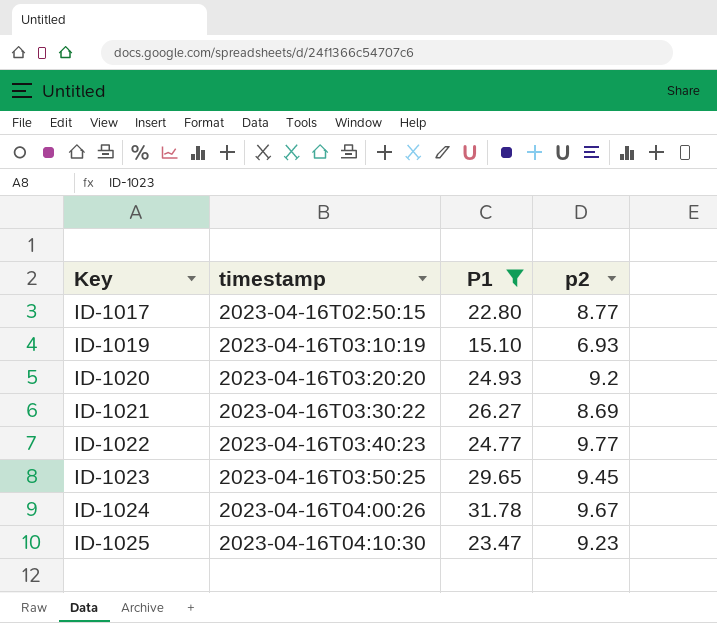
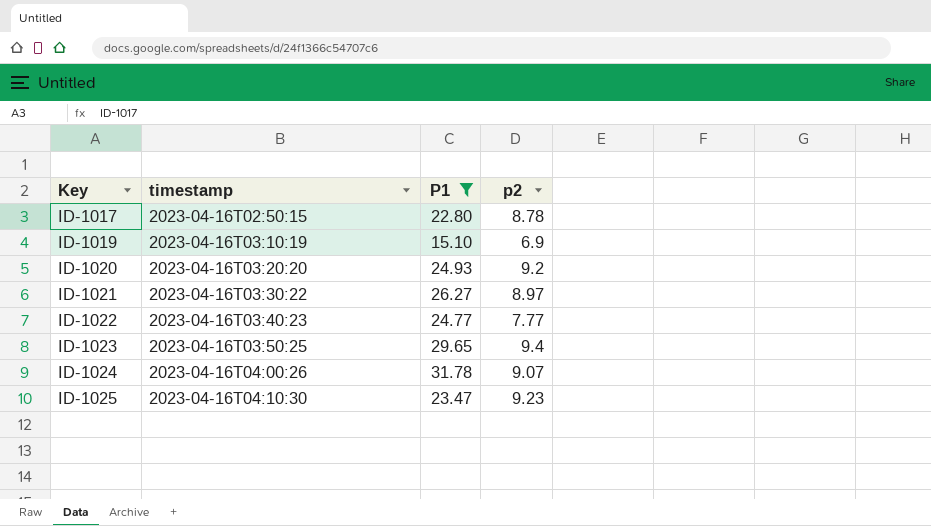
ID-1017 | p2: 8.77 -> 8.78
ID-1019 | p2: 6.93 -> 6.9
ID-1021 | p2: 8.69 -> 8.97
ID-1022 | p2: 9.77 -> 7.77
ID-1023 | p2: 9.45 -> 9.4
ID-1024 | p2: 9.67 -> 9.07

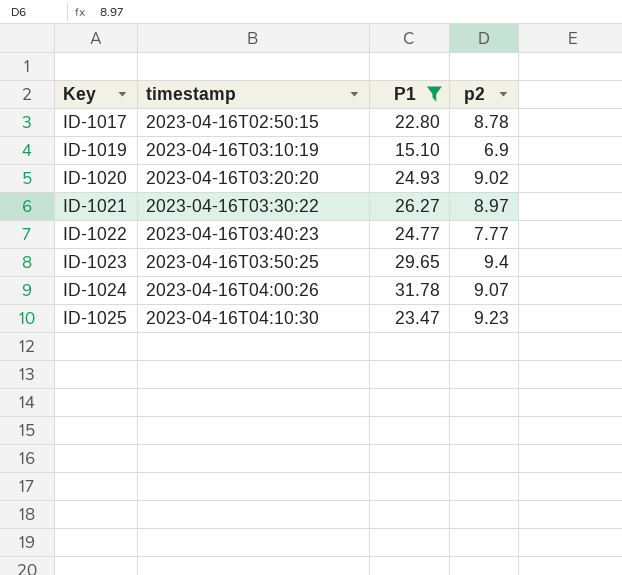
ID-1020 | p2: 9.2 -> 9.02

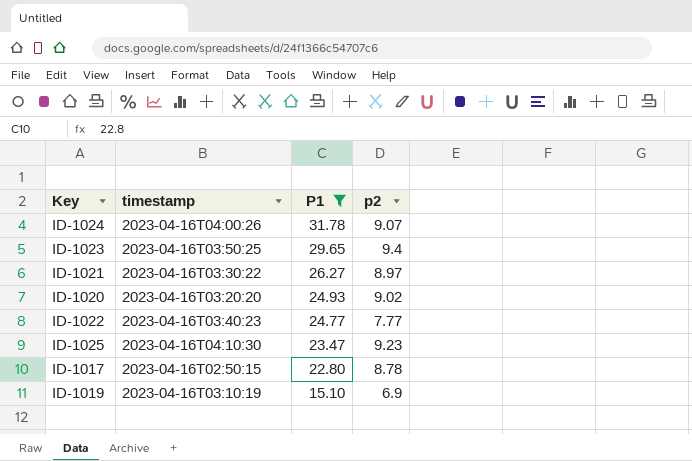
row order: Key ascending -> P1 descending

